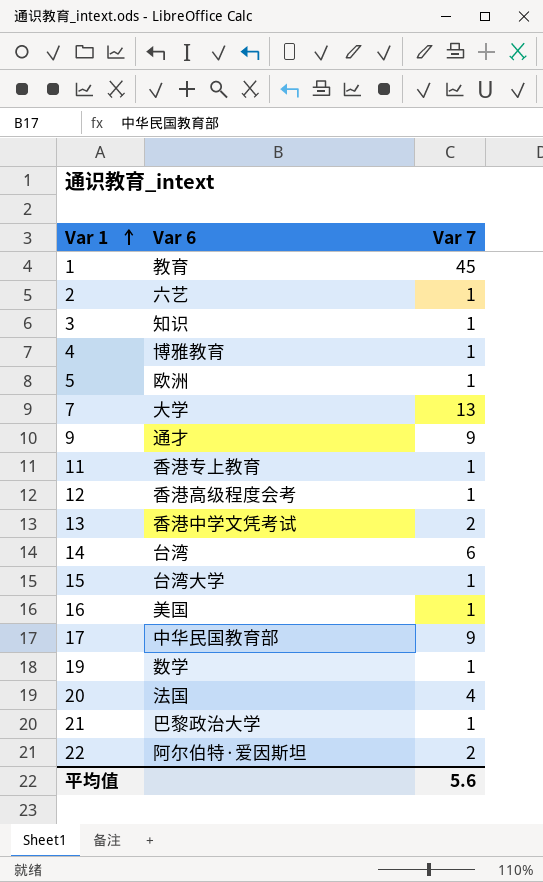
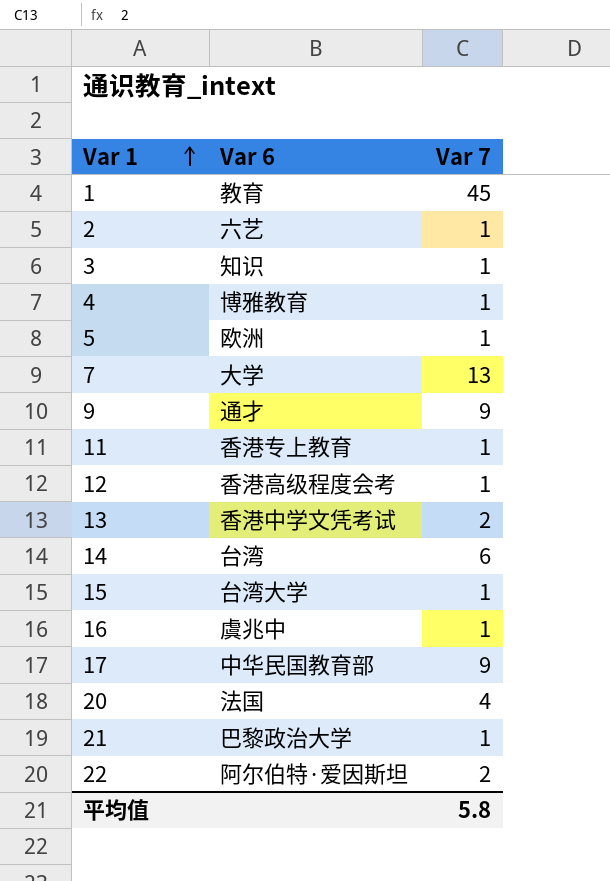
row 19: 数学 | 1 -> none
16 | Var 6: 美国 -> 虞兆中
平均值 | Var 7: 5.6 -> 5.8

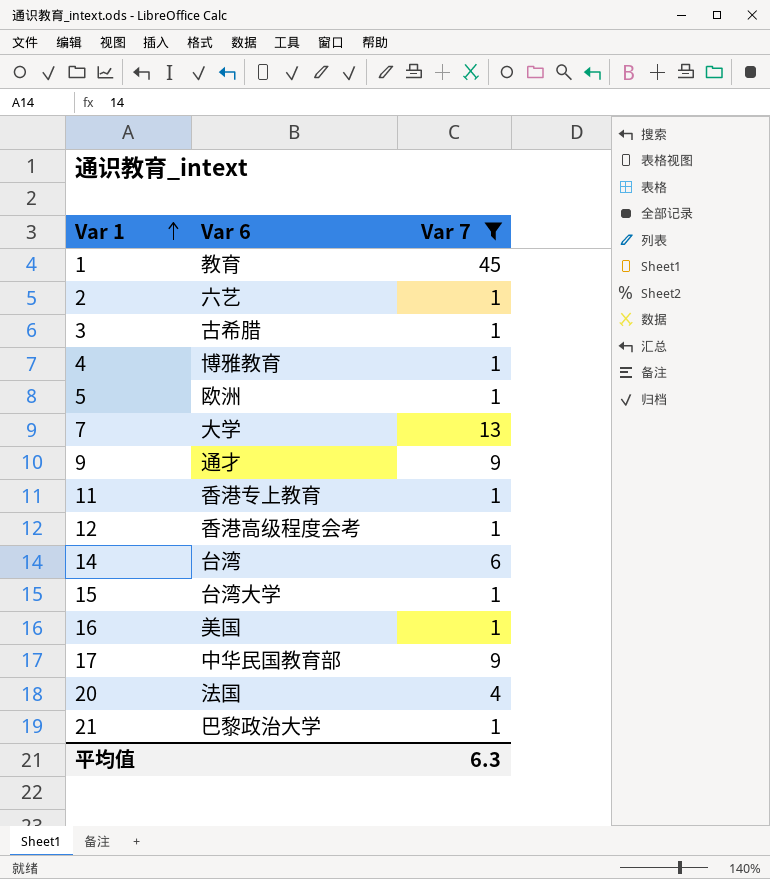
filter: none -> Var 7 != 2
3 | Var 6: 知识 -> 古希腊
16 | Var 6: 虞兆中 -> 美国
平均值 | Var 7: 5.8 -> 6.3

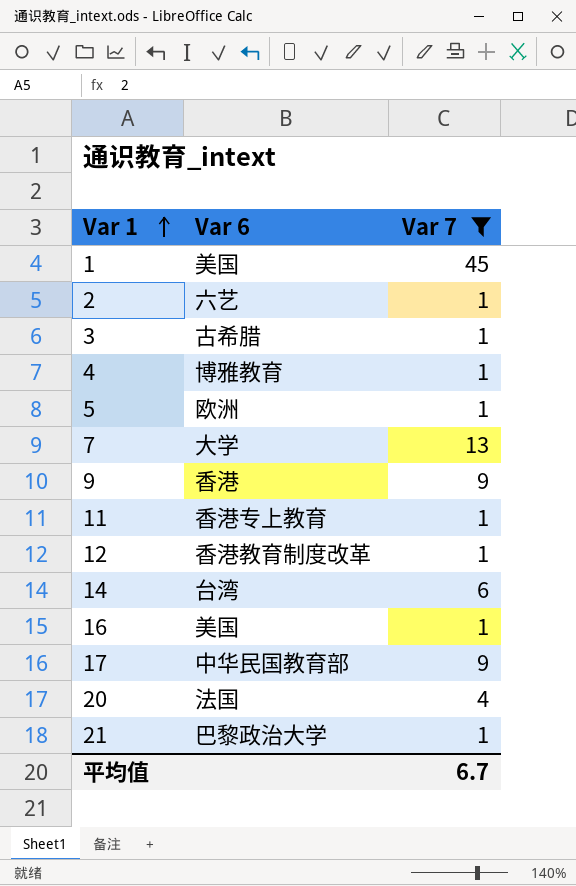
row 15: 台湾大学 | 1 -> none
1 | Var 6: 教育 -> 美国
9 | Var 6: 通才 -> 香港
12 | Var 6: 香港高级程度会考 -> 香港教育制度改革
平均值 | Var 7: 6.3 -> 6.7

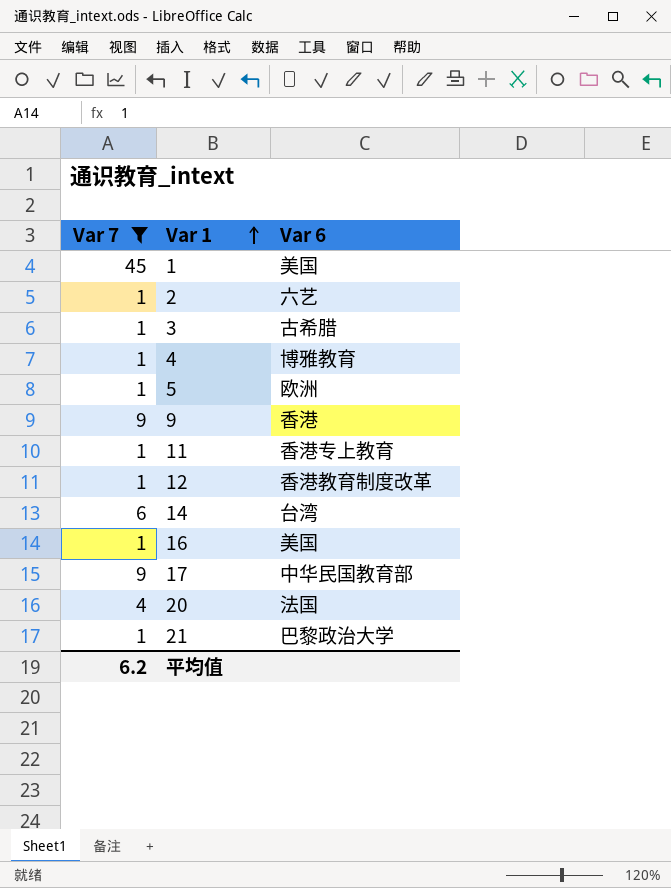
column Var 7 | position: 3 -> 1
row 7: 大学 | 13 -> none
平均值 | Var 7: 6.7 -> 6.2

